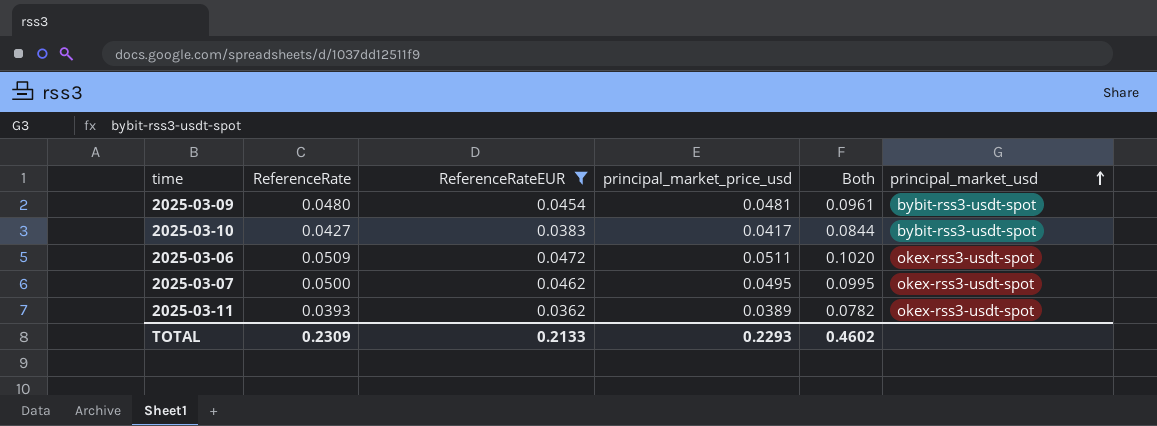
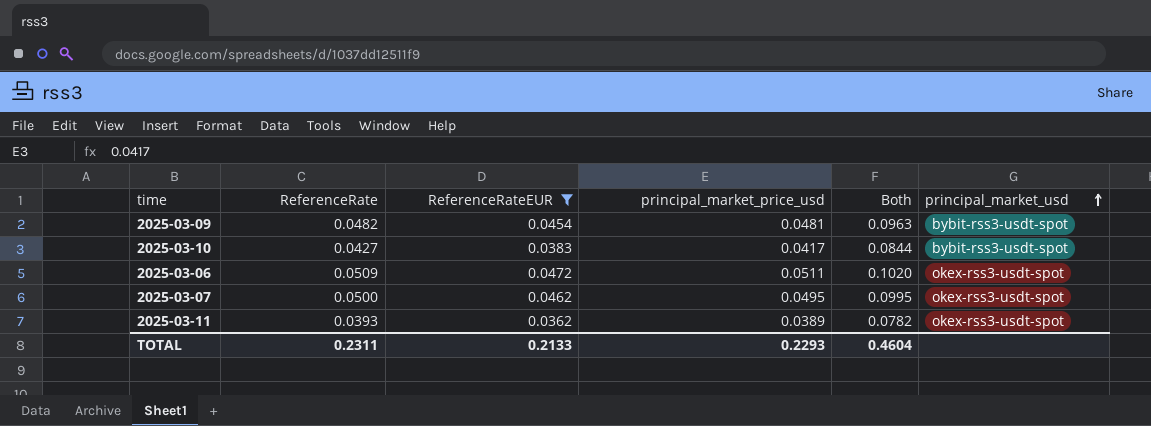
2025-03-09 | ReferenceRate: 0.0480 -> 0.0482
2025-03-09 | Both: 0.0961 -> 0.0963
TOTAL | ReferenceRate: 0.2309 -> 0.2311
TOTAL | Both: 0.4602 -> 0.4604

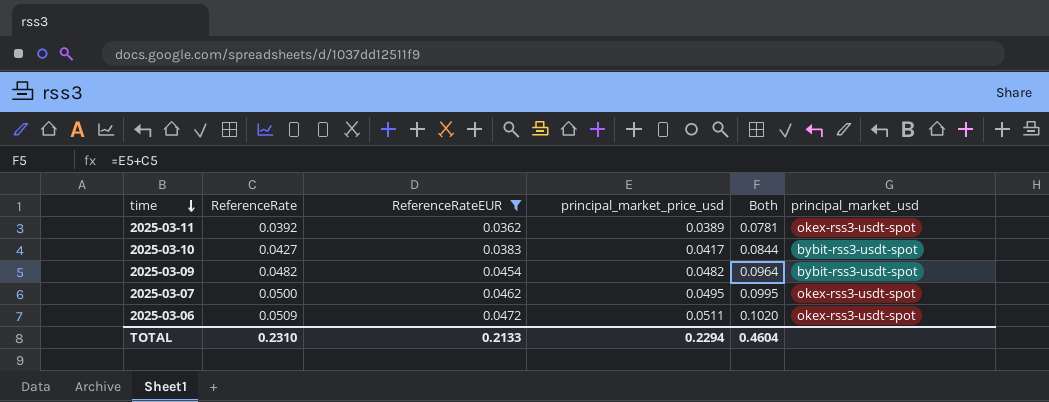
row order: principal_market_usd ascending -> time descending
2025-03-11 | ReferenceRate: 0.0393 -> 0.0392
2025-03-11 | Both: 0.0782 -> 0.0781
2025-03-09 | principal_market_price_usd: 0.0481 -> 0.0482
2025-03-09 | Both: 0.0963 -> 0.0964
TOTAL | ReferenceRate: 0.2311 -> 0.2310
TOTAL | principal_market_price_usd: 0.2293 -> 0.2294

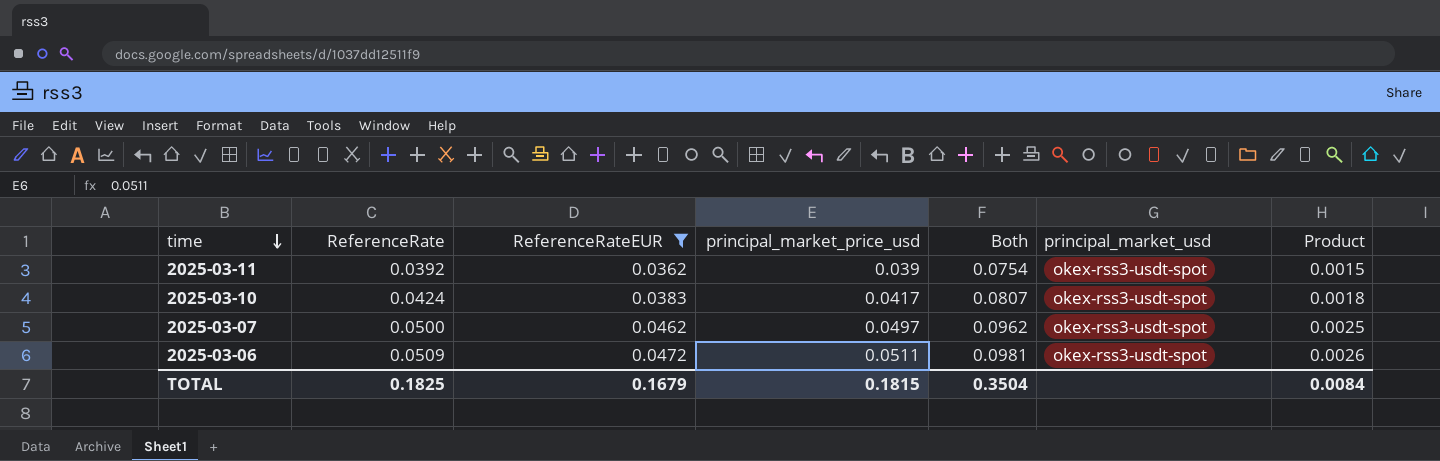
column Both | formula: [ReferenceRate] + [principal_market_price_usd] -> [ReferenceRate] + [ReferenceRateEUR]
column Product | formula: none -> [ReferenceRate] * [principal_market_price_usd]
row 2025-03-09: 0.0482 | 0.0454 | 0.0482 | 0.0964 | bybit-rss3-usdt-spot -> none
2025-03-11 | principal_market_price_usd: 0.0389 -> 0.039
2025-03-10 | ReferenceRate: 0.0427 -> 0.0424
2025-03-10 | principal_market_usd: bybit-rss3-usdt-spot -> okex-rss3-usdt-spot
2025-03-07 | principal_market_price_usd: 0.0495 -> 0.0497
TOTAL | ReferenceRate: 0.2310 -> 0.1825
TOTAL | ReferenceRateEUR: 0.2133 -> 0.1679
TOTAL | principal_market_price_usd: 0.2294 -> 0.1815
TOTAL | Both: 0.4604 -> 0.3504

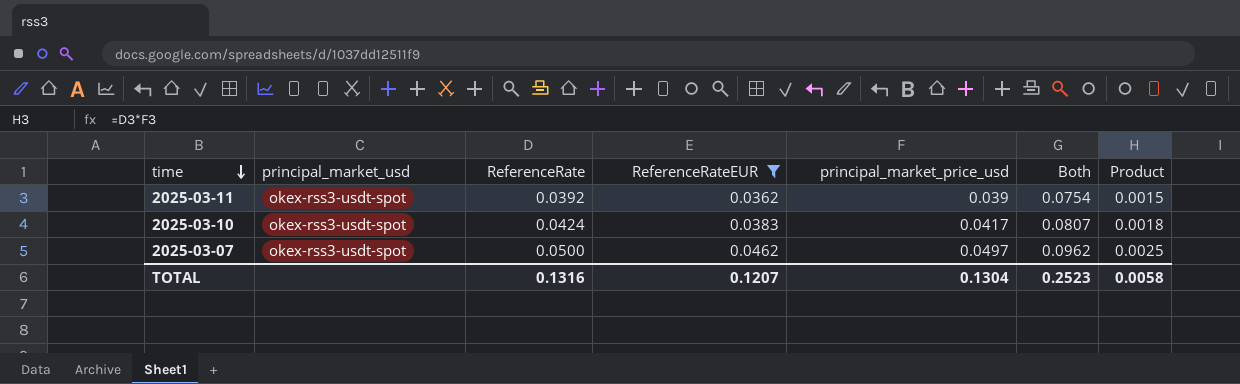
column principal_market_usd | position: 6 -> 2
row 2025-03-06: 0.0509 | 0.0472 | 0.0511 | 0.0981 | okex-rss3-usdt-spot | 0.0026 -> none
TOTAL | ReferenceRate: 0.1825 -> 0.1316
TOTAL | ReferenceRateEUR: 0.1679 -> 0.1207
TOTAL | principal_market_price_usd: 0.1815 -> 0.1304
TOTAL | Both: 0.3504 -> 0.2523
TOTAL | Product: 0.0084 -> 0.0058

